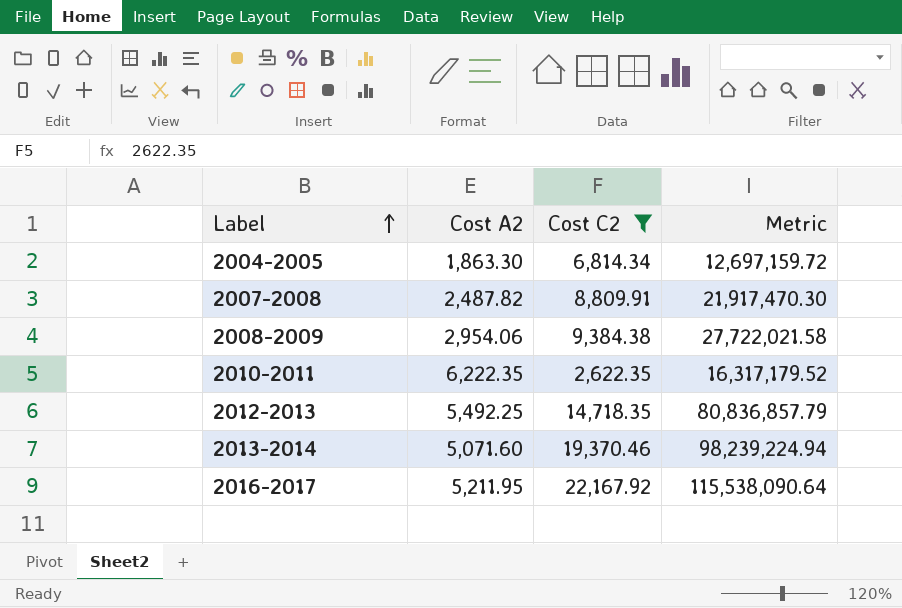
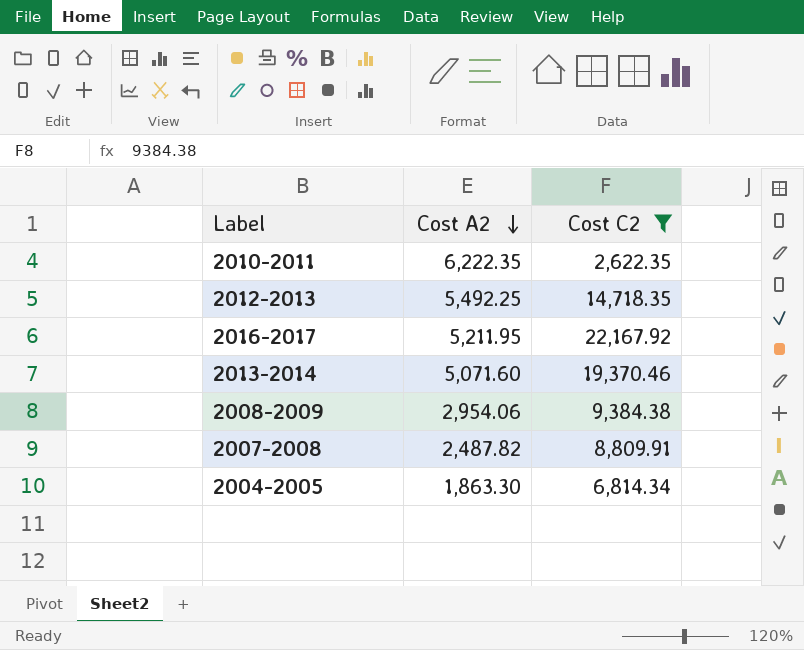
row order: Label ascending -> Cost A2 descending
column Metric | formula: [Cost A2] * [Cost C2] -> none

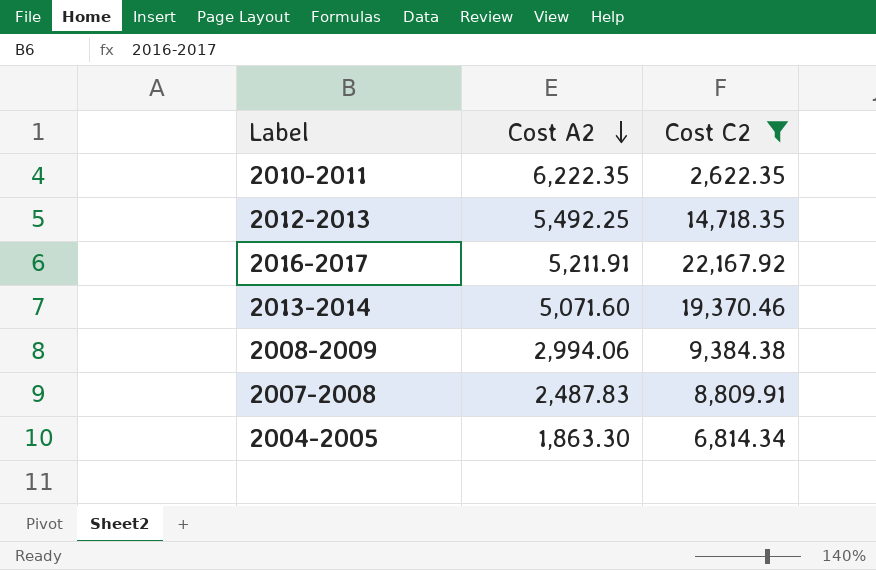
2016-2017 | Cost A2: 5,211.95 -> 5,211.91
2008-2009 | Cost A2: 2,954.06 -> 2,994.06
2007-2008 | Cost A2: 2,487.82 -> 2,487.83

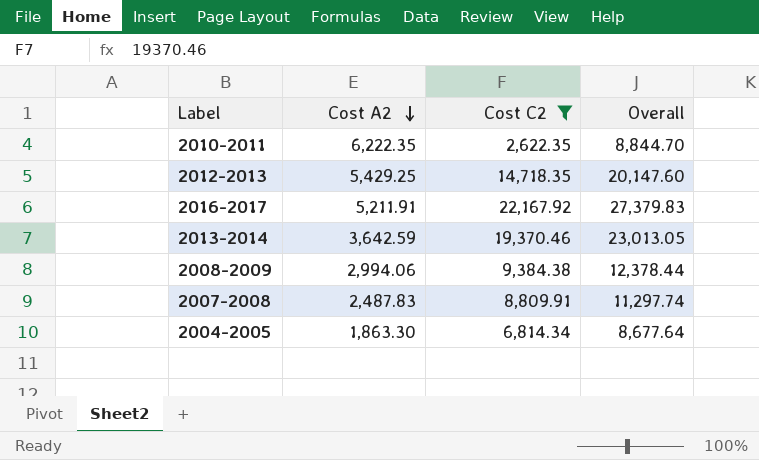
column Overall | formula: none -> [Cost A2] + [Cost C2]
2012-2013 | Cost A2: 5,492.25 -> 5,429.25
2013-2014 | Cost A2: 5,071.60 -> 3,642.59

